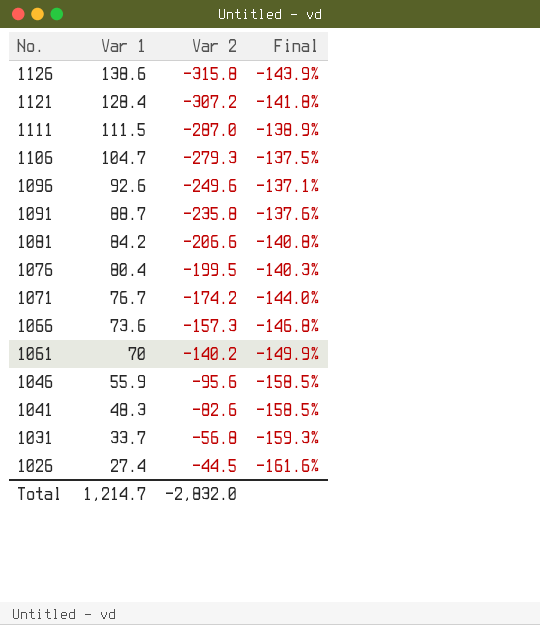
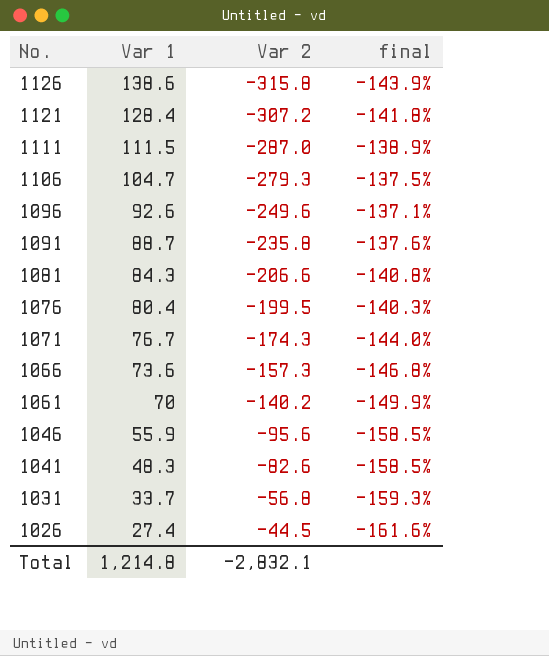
column name: Final -> final
1081 | Var 1: 84.2 -> 84.3
1071 | Var 2: -174.2 -> -174.3
Total | Var 1: 1,214.7 -> 1,214.8
Total | Var 2: -2,832.0 -> -2,832.1

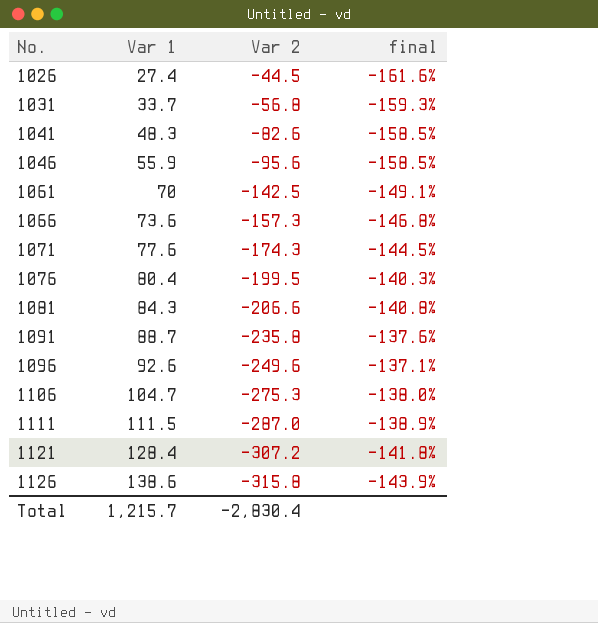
row order: No. descending -> No. ascending
1061 | Var 2: -140.2 -> -142.5
1061 | final: -149.9% -> -149.1%
1071 | Var 1: 76.7 -> 77.6
1071 | final: -144.0% -> -144.5%
1106 | Var 2: -279.3 -> -275.3
1106 | final: -137.5% -> -138.0%
Total | Var 1: 1,214.8 -> 1,215.7
Total | Var 2: -2,832.1 -> -2,830.4

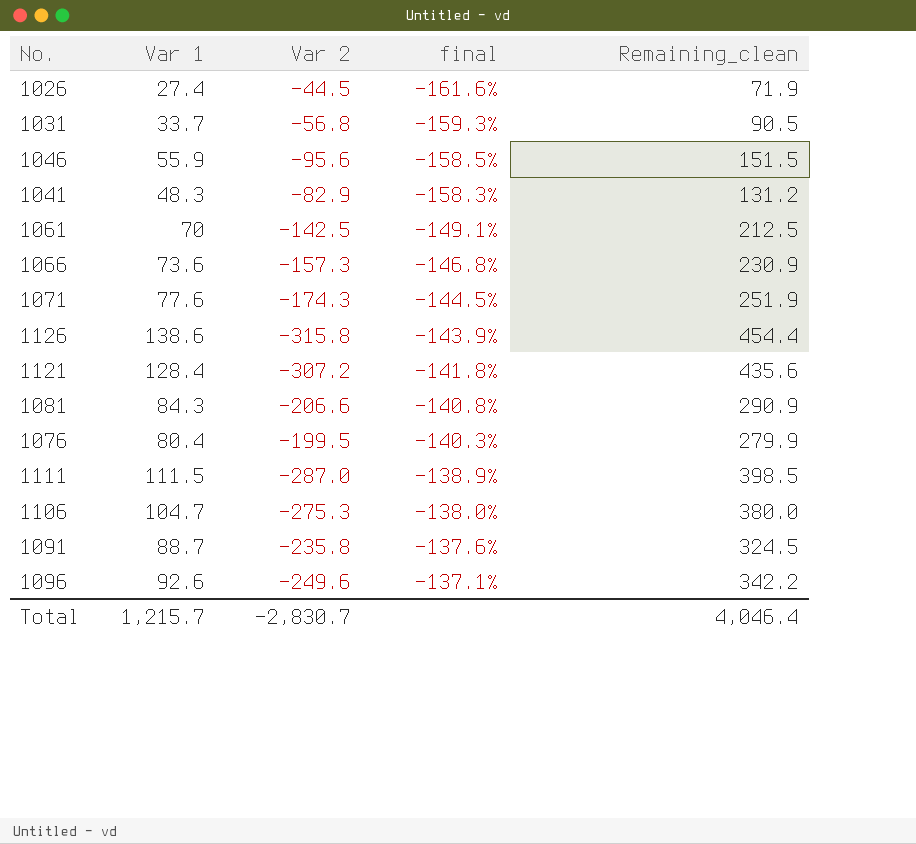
row order: No. ascending -> final ascending
column Remaining_clean | formula: none -> [Var 1] - [Var 2]
1041 | Var 2: -82.6 -> -82.9
1041 | final: -158.5% -> -158.3%
Total | Var 2: -2,830.4 -> -2,830.7

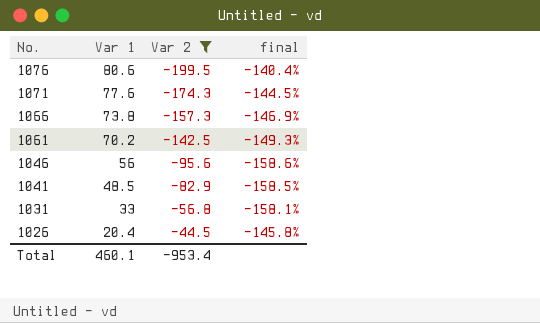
filter: none -> Var 2 >= -199.5
row order: final ascending -> No. descending
column Remaining_clean | formula: [Var 1] - [Var 2] -> none
1076 | Var 1: 80.4 -> 80.6
1076 | final: -140.3% -> -140.4%
1066 | Var 1: 73.6 -> 73.8
1066 | final: -146.8% -> -146.9%
1061 | Var 1: 70 -> 70.2
1061 | final: -149.1% -> -149.3%
1046 | Var 1: 55.9 -> 56
1046 | final: -158.5% -> -158.6%
1041 | Var 1: 48.3 -> 48.5
1041 | final: -158.3% -> -158.5%
1031 | Var 1: 33.7 -> 33
1031 | final: -159.3% -> -158.1%
1026 | Var 1: 27.4 -> 20.4
1026 | final: -161.6% -> -145.8%
Total | Var 1: 1,215.7 -> 460.1
Total | Var 2: -2,830.7 -> -953.4

